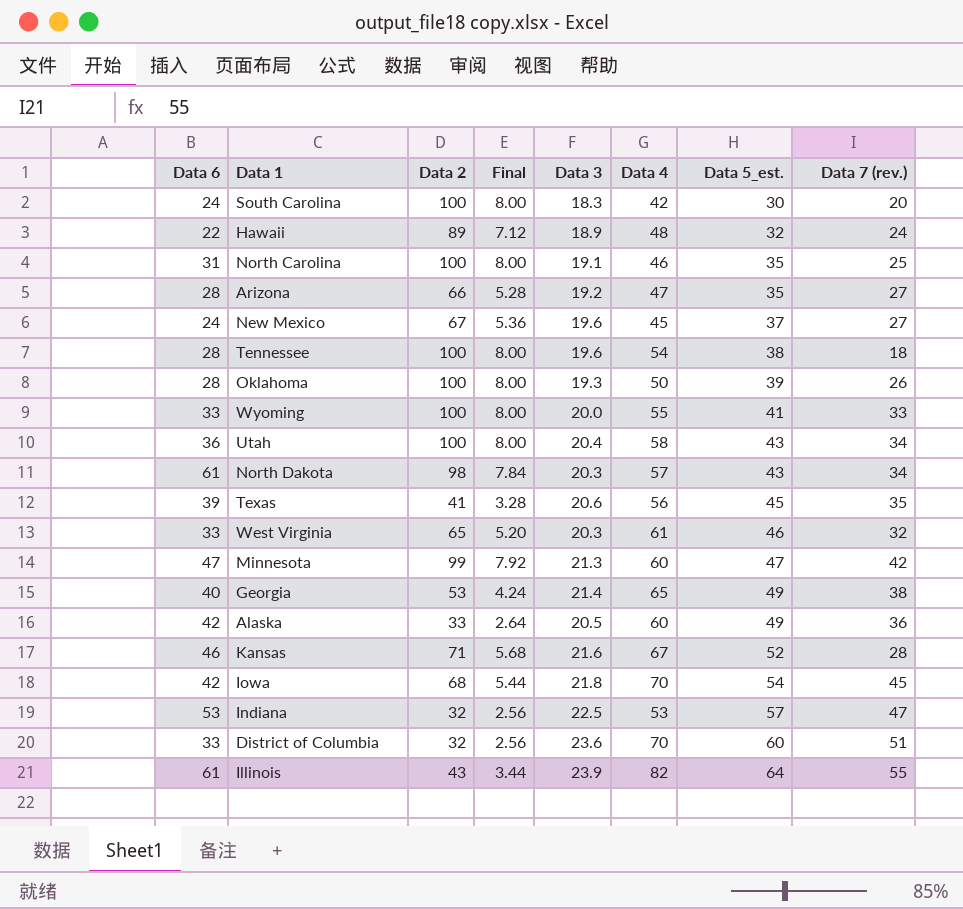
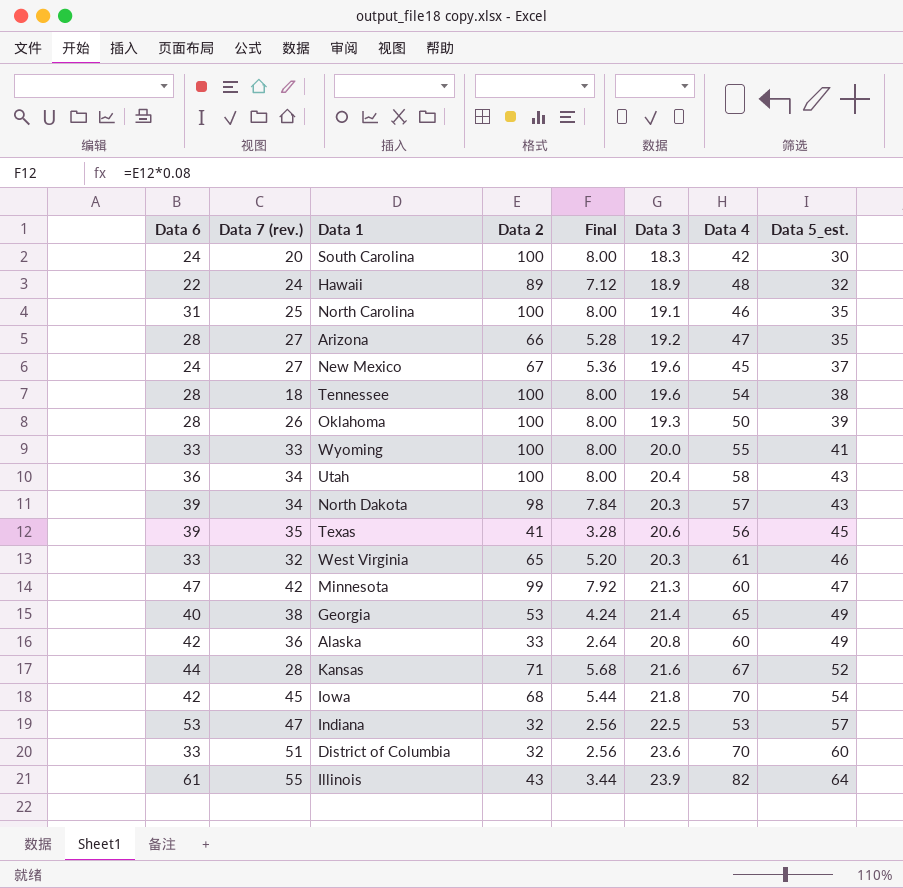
column Data 7 (rev.) | position: 8 -> 2
North Dakota | Data 6: 61 -> 39
Alaska | Data 3: 20.5 -> 20.8
Kansas | Data 6: 46 -> 44

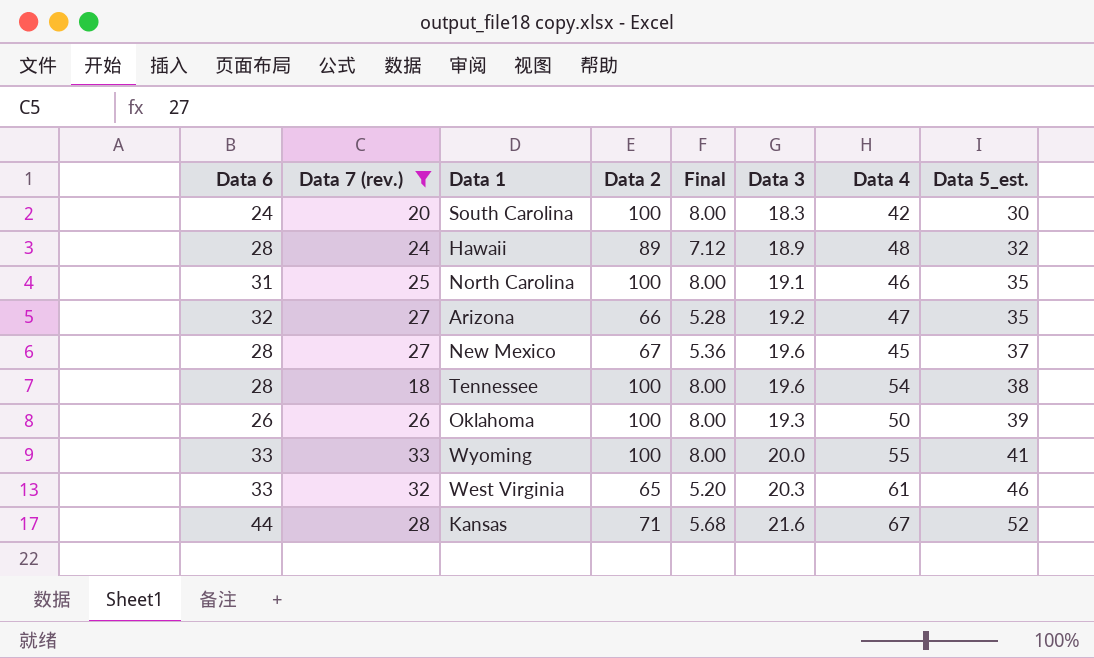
filter: none -> Data 7 (rev.) <= 33
Hawaii | Data 6: 22 -> 28
Arizona | Data 6: 28 -> 32
New Mexico | Data 6: 24 -> 28
Oklahoma | Data 6: 28 -> 26

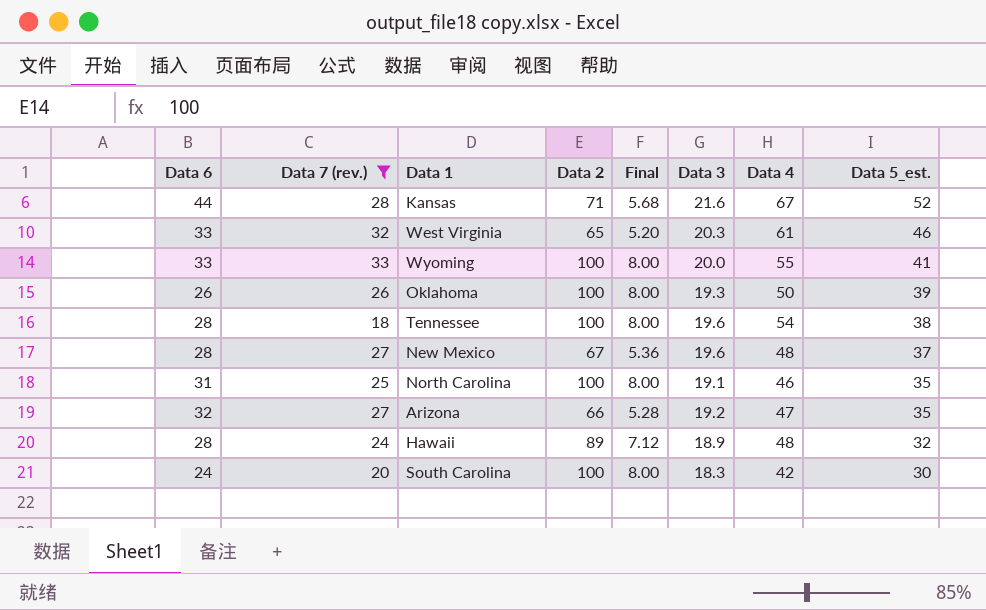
row order: Data 5_est. ascending -> Data 5_est. descending
New Mexico | Data 4: 45 -> 48

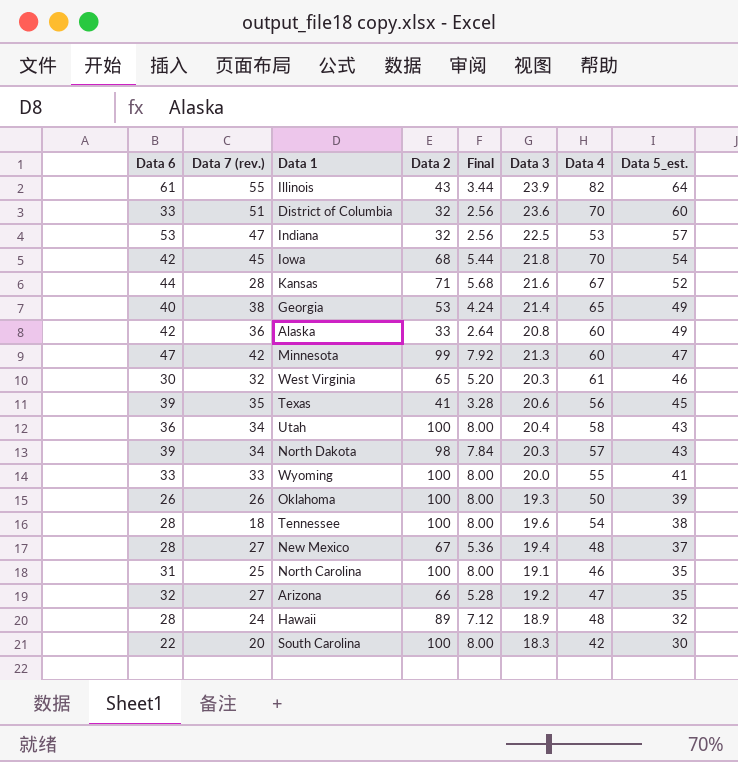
filter: Data 7 (rev.) <= 33 -> none
West Virginia | Data 6: 33 -> 30
New Mexico | Data 3: 19.6 -> 19.4
South Carolina | Data 6: 24 -> 22

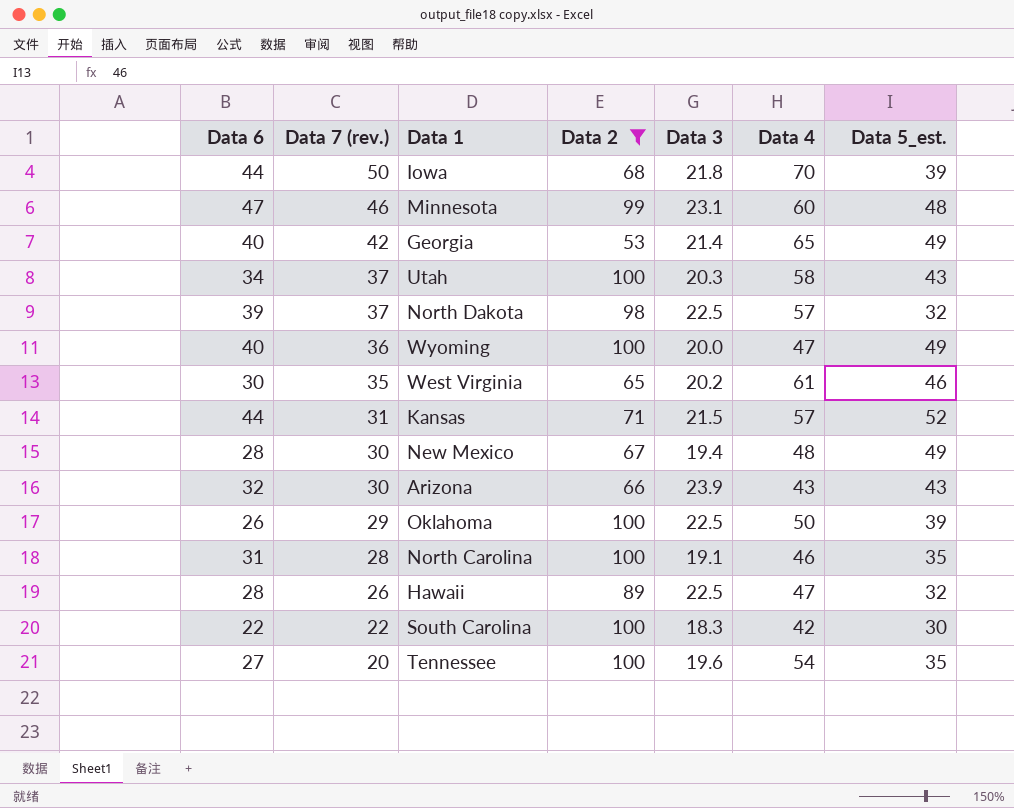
filter: none -> Data 2 >= 53
row order: Data 5_est. descending -> Data 7 (rev.) descending
column Final | formula: [Data 2] * 0.08 -> none
Iowa | Data 6: 42 -> 44
Iowa | Data 7 (rev.): 45 -> 50
Iowa | Data 5_est.: 54 -> 39
Minnesota | Data 7 (rev.): 42 -> 46
Minnesota | Data 3: 21.3 -> 23.1
Minnesota | Data 5_est.: 47 -> 48
Georgia | Data 7 (rev.): 38 -> 42
Utah | Data 6: 36 -> 34
Utah | Data 7 (rev.): 34 -> 37
Utah | Data 3: 20.4 -> 20.3
North Dakota | Data 7 (rev.): 34 -> 37
North Dakota | Data 3: 20.3 -> 22.5
North Dakota | Data 5_est.: 43 -> 32
Wyoming | Data 6: 33 -> 40
Wyoming | Data 7 (rev.): 33 -> 36
Wyoming | Data 4: 55 -> 47
Wyoming | Data 5_est.: 41 -> 49
West Virginia | Data 7 (rev.): 32 -> 35
West Virginia | Data 3: 20.3 -> 20.2
Kansas | Data 7 (rev.): 28 -> 31
Kansas | Data 3: 21.6 -> 21.5
Kansas | Data 4: 67 -> 57
New Mexico | Data 7 (rev.): 27 -> 30
New Mexico | Data 5_est.: 37 -> 49
Arizona | Data 7 (rev.): 27 -> 30
Arizona | Data 3: 19.2 -> 23.9
Arizona | Data 4: 47 -> 43
Arizona | Data 5_est.: 35 -> 43
Oklahoma | Data 7 (rev.): 26 -> 29
Oklahoma | Data 3: 19.3 -> 22.5
North Carolina | Data 7 (rev.): 25 -> 28
Hawaii | Data 7 (rev.): 24 -> 26
Hawaii | Data 3: 18.9 -> 22.5
Hawaii | Data 4: 48 -> 47
South Carolina | Data 7 (rev.): 20 -> 22
Tennessee | Data 6: 28 -> 27
Tennessee | Data 7 (rev.): 18 -> 20
Tennessee | Data 5_est.: 38 -> 35

